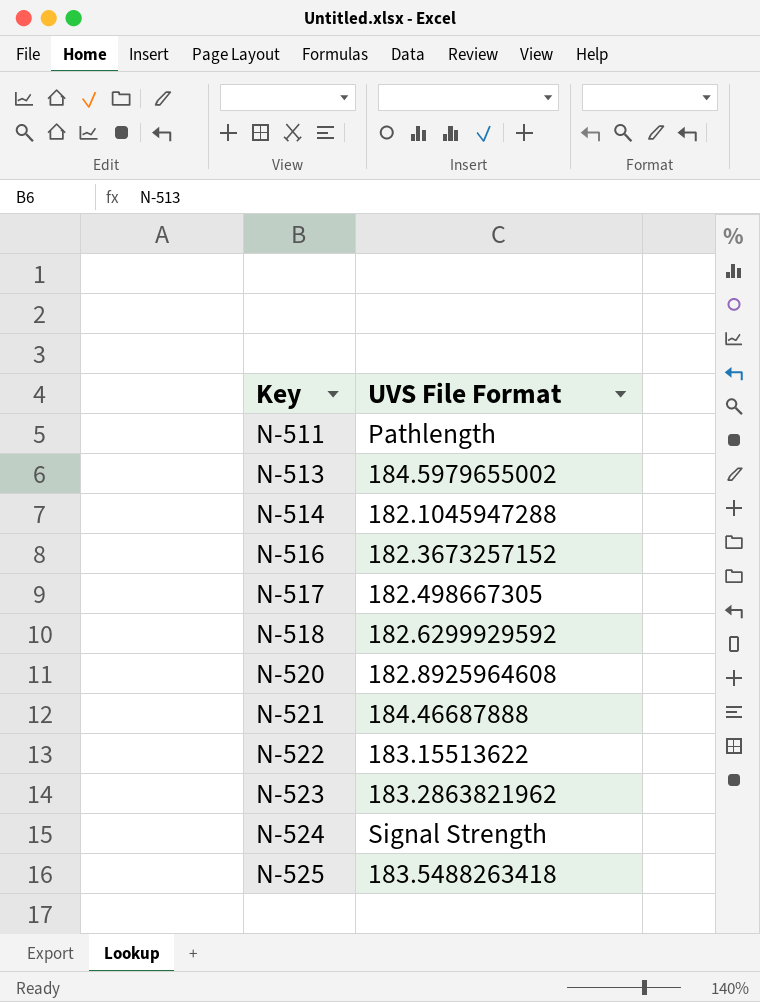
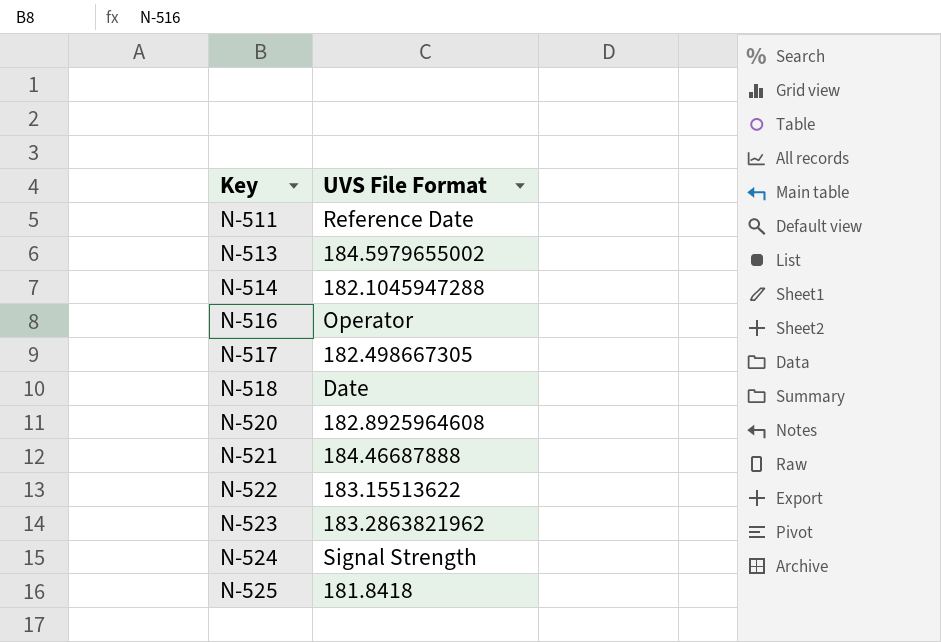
N-511 | UVS File Format: Pathlength -> Reference Date
N-516 | UVS File Format: 182.3673257152 -> Operator
N-518 | UVS File Format: 182.6299929592 -> Date
N-525 | UVS File Format: 183.5488263418 -> 181.8418

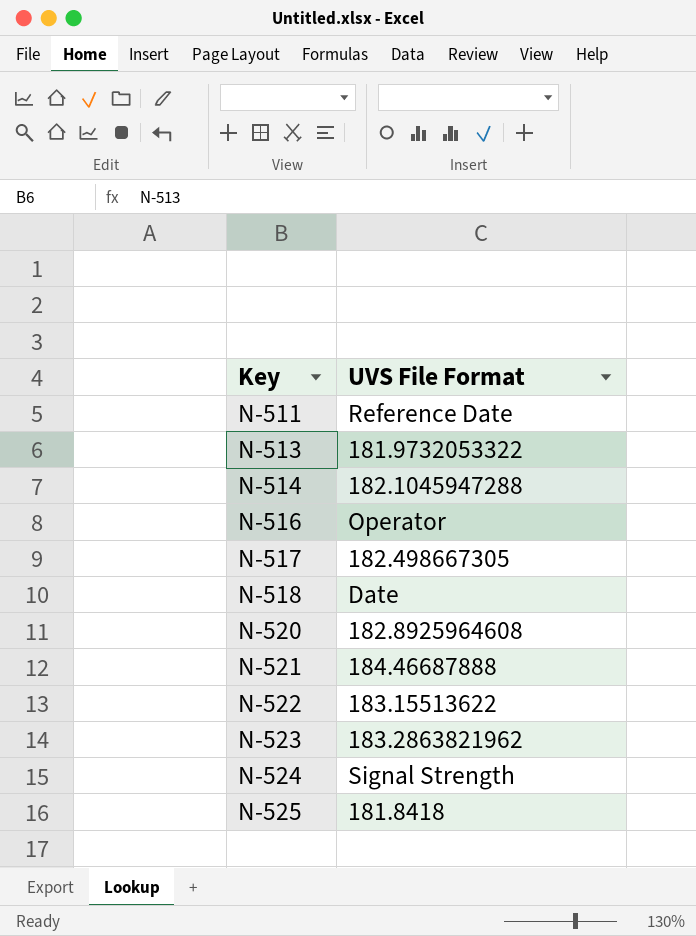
N-513 | UVS File Format: 184.5979655002 -> 181.9732053322

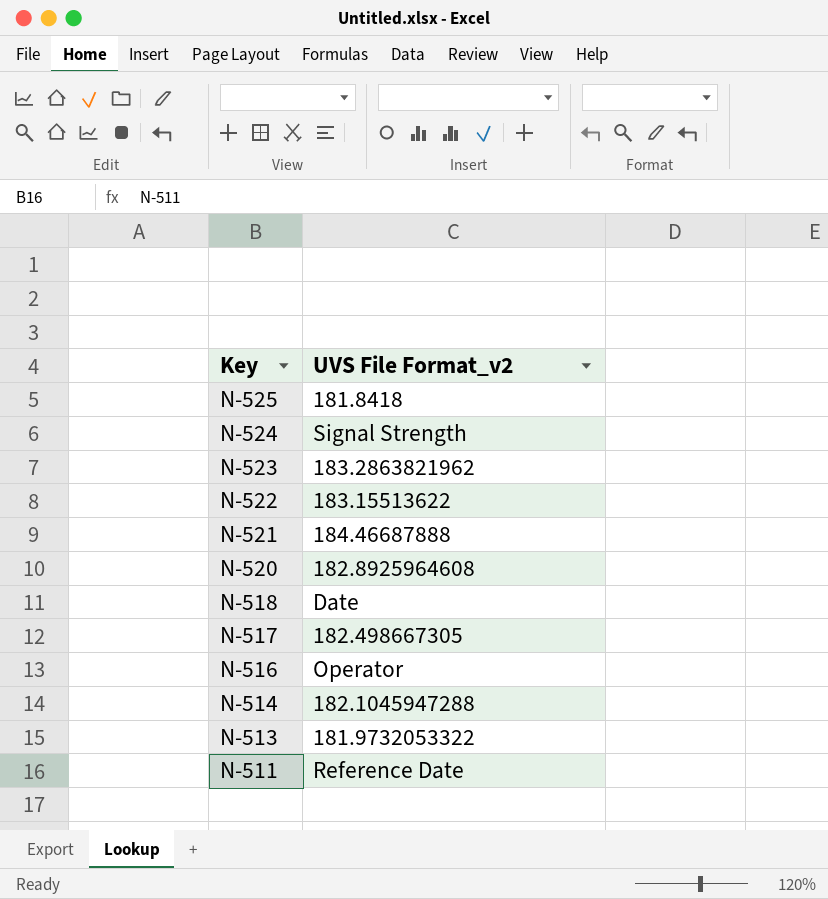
row order: Key ascending -> Key descending
column name: UVS File Format -> UVS File Format_v2

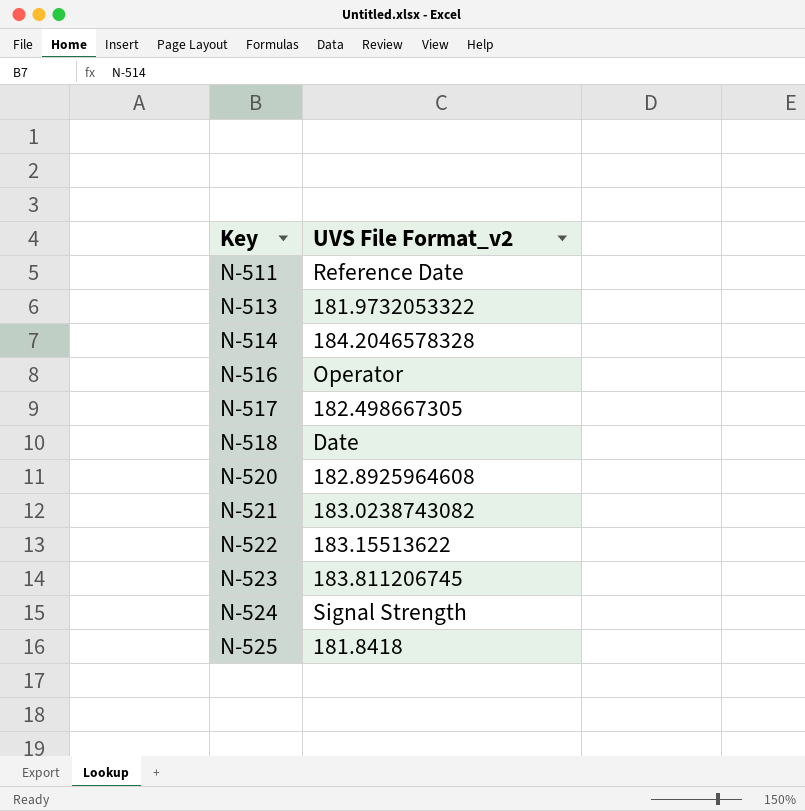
row order: Key descending -> Key ascending
N-514 | UVS File Format_v2: 182.1045947288 -> 184.2046578328
N-521 | UVS File Format_v2: 184.46687888 -> 183.0238743082
N-523 | UVS File Format_v2: 183.2863821962 -> 183.811206745

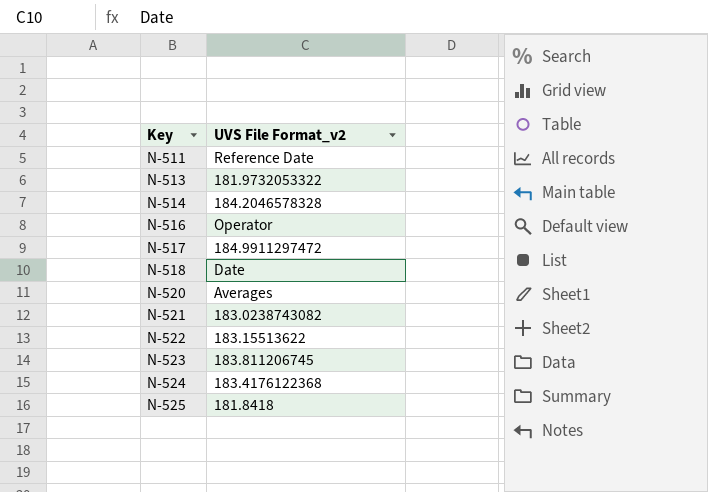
N-517 | UVS File Format_v2: 182.498667305 -> 184.9911297472
N-520 | UVS File Format_v2: 182.8925964608 -> Averages
N-524 | UVS File Format_v2: Signal Strength -> 183.4176122368

